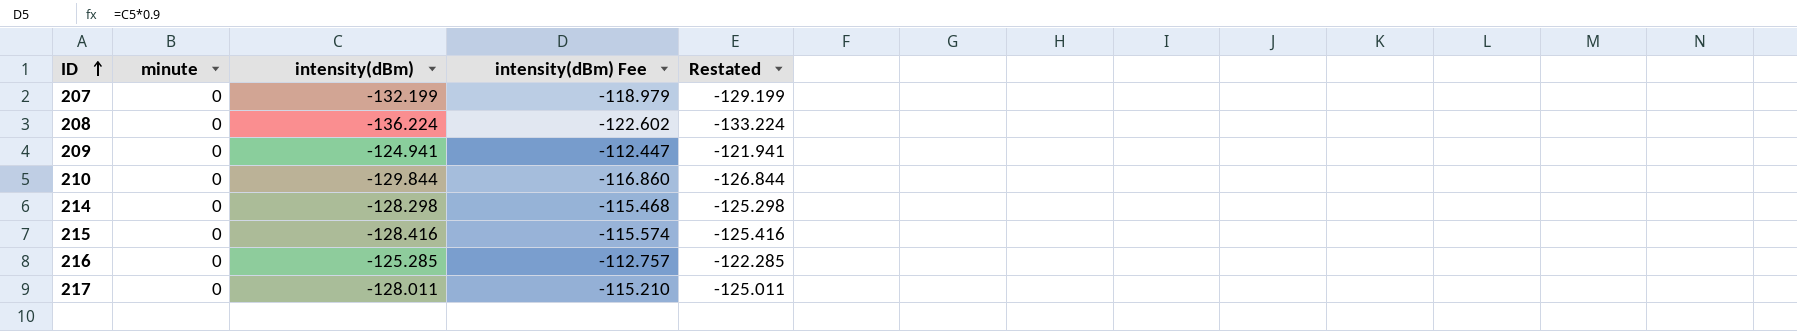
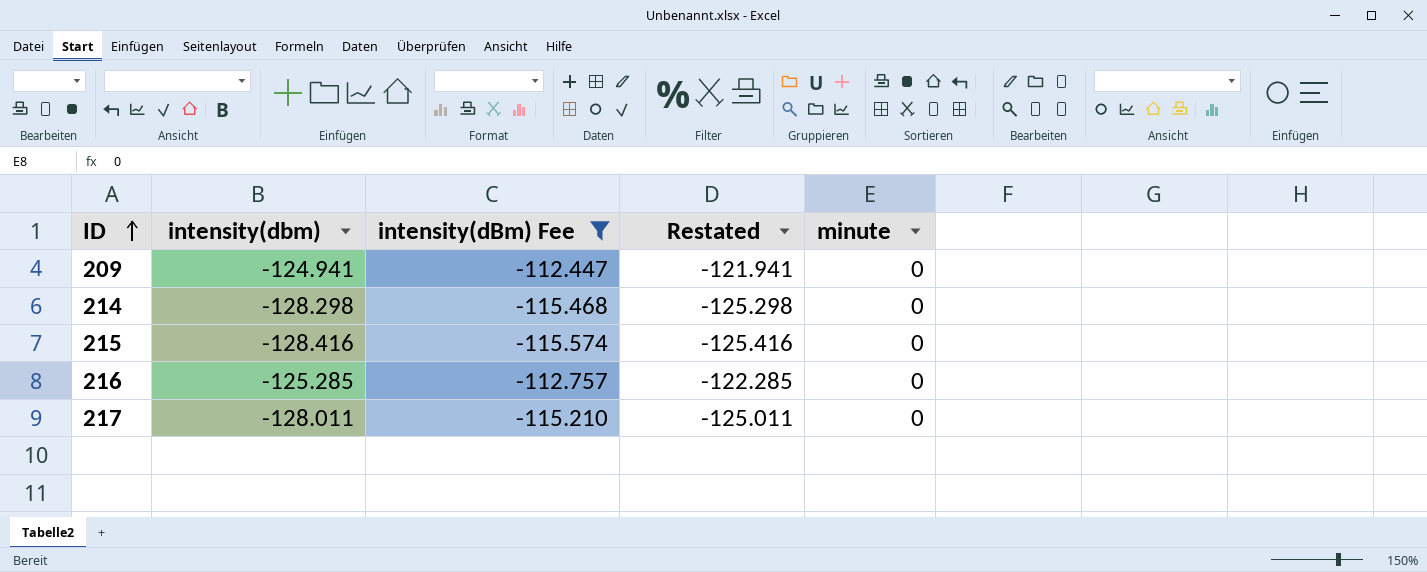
filter: none -> intensity(dBm) Fee >= -115.574
column name: intensity(dBm) -> intensity(dbm)
column minute | position: 2 -> 5

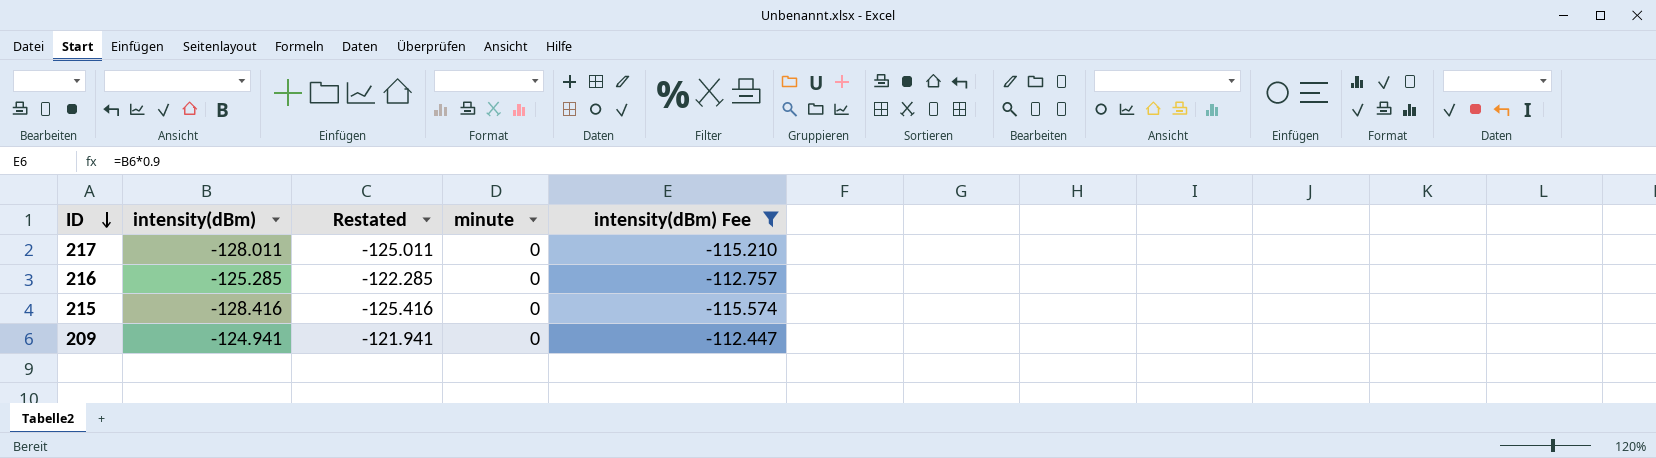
row order: ID ascending -> ID descending
column name: intensity(dbm) -> intensity(dBm)
column intensity(dBm) Fee | position: 3 -> 5
row 214: -128.298 | -115.468 | -125.298 | 0 -> none

